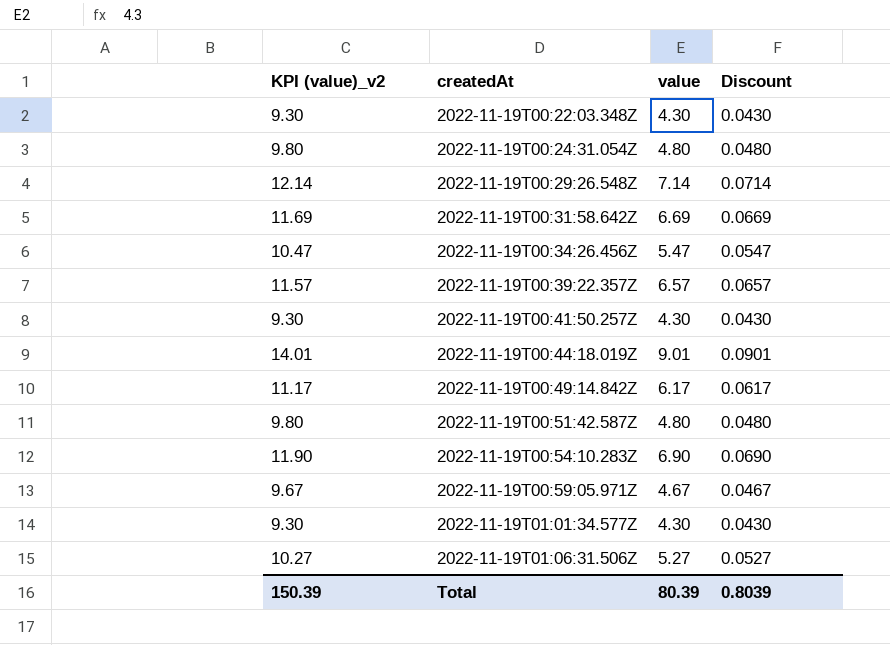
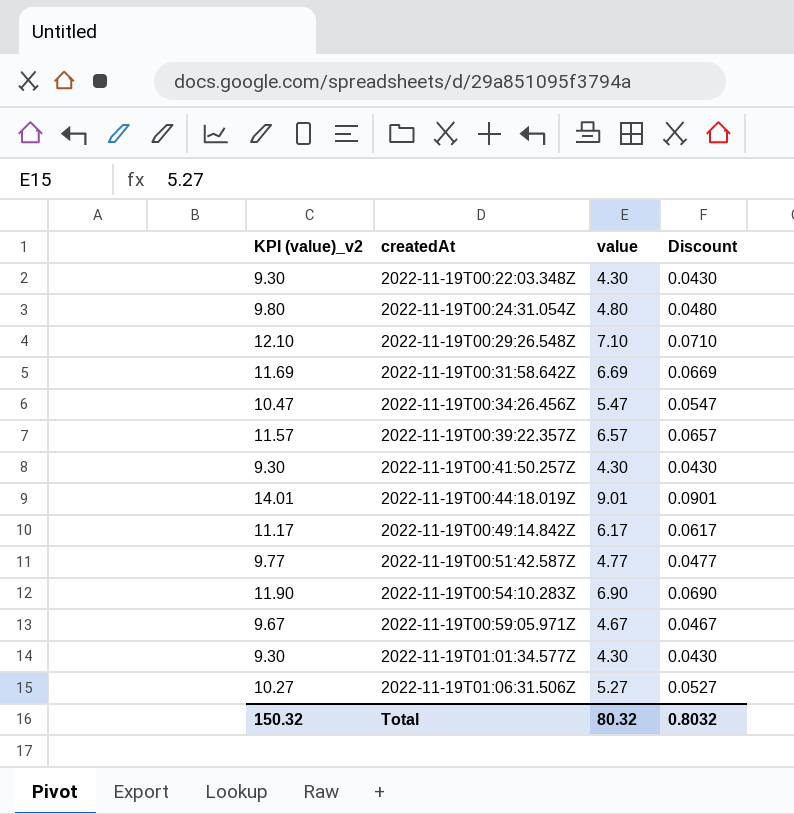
2022-11-19T00:29:26.548Z | KPI (value)_v2: 12.14 -> 12.10
2022-11-19T00:29:26.548Z | value: 7.14 -> 7.10
2022-11-19T00:29:26.548Z | Discount: 0.0714 -> 0.0710
2022-11-19T00:51:42.587Z | KPI (value)_v2: 9.80 -> 9.77
2022-11-19T00:51:42.587Z | value: 4.80 -> 4.77
2022-11-19T00:51:42.587Z | Discount: 0.0480 -> 0.0477
Total | KPI (value)_v2: 150.39 -> 150.32
Total | value: 80.39 -> 80.32
Total | Discount: 0.8039 -> 0.8032

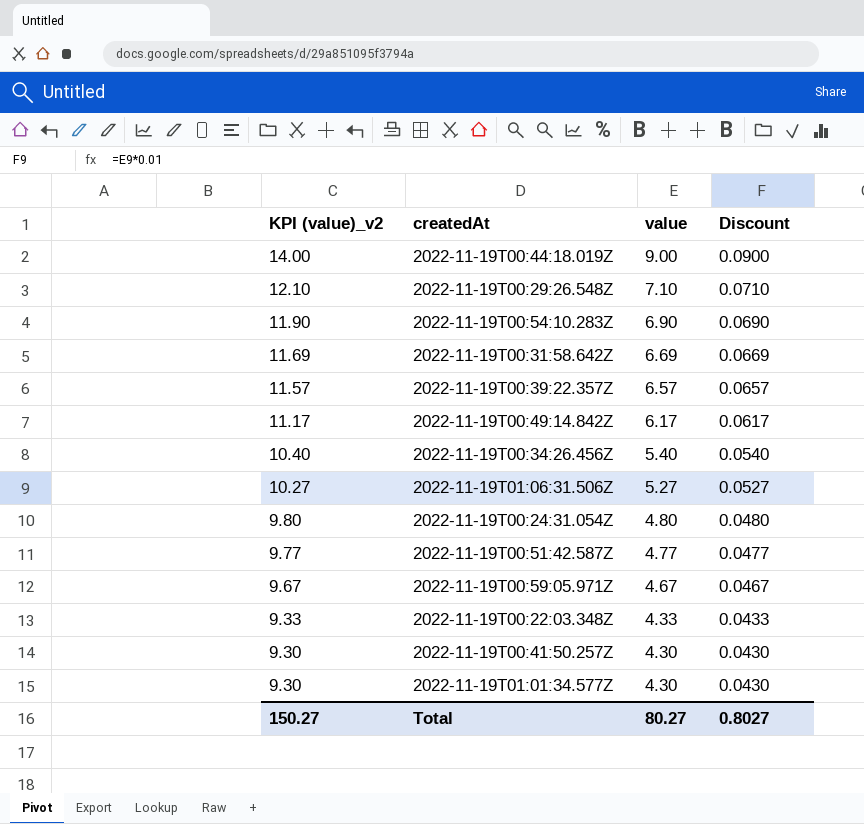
row order: createdAt ascending -> KPI (value)_v2 descending
2022-11-19T00:44:18.019Z | KPI (value)_v2: 14.01 -> 14.00
2022-11-19T00:44:18.019Z | value: 9.01 -> 9.00
2022-11-19T00:44:18.019Z | Discount: 0.0901 -> 0.0900
2022-11-19T00:34:26.456Z | KPI (value)_v2: 10.47 -> 10.40
2022-11-19T00:34:26.456Z | value: 5.47 -> 5.40
2022-11-19T00:34:26.456Z | Discount: 0.0547 -> 0.0540
2022-11-19T00:22:03.348Z | KPI (value)_v2: 9.30 -> 9.33
2022-11-19T00:22:03.348Z | value: 4.30 -> 4.33
2022-11-19T00:22:03.348Z | Discount: 0.0430 -> 0.0433
Total | KPI (value)_v2: 150.32 -> 150.27
Total | value: 80.32 -> 80.27
Total | Discount: 0.8032 -> 0.8027

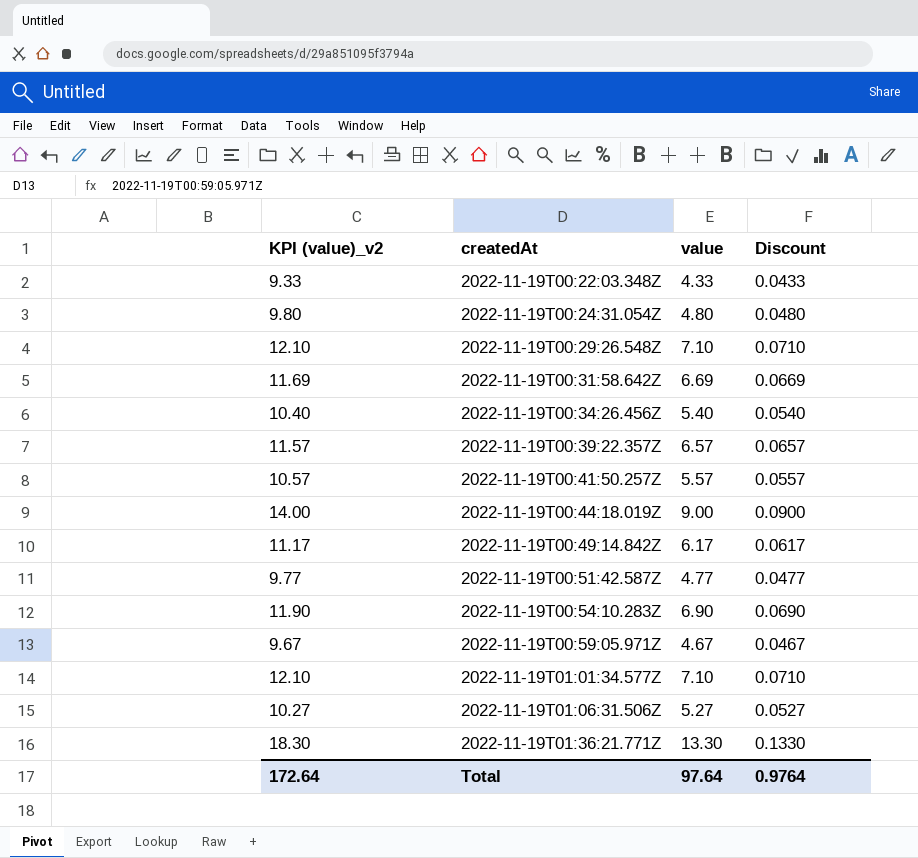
row order: KPI (value)_v2 descending -> createdAt ascending
2022-11-19T00:41:50.257Z | KPI (value)_v2: 9.30 -> 10.57
2022-11-19T00:41:50.257Z | value: 4.30 -> 5.57
2022-11-19T00:41:50.257Z | Discount: 0.0430 -> 0.0557
2022-11-19T01:01:34.577Z | KPI (value)_v2: 9.30 -> 12.10
2022-11-19T01:01:34.577Z | value: 4.30 -> 7.10
2022-11-19T01:01:34.577Z | Discount: 0.0430 -> 0.0710
row 2022-11-19T01:36:21.771Z: none -> 18.30 | 13.30 | 0.1330
Total | KPI (value)_v2: 150.27 -> 172.64
Total | value: 80.27 -> 97.64
Total | Discount: 0.8027 -> 0.9764

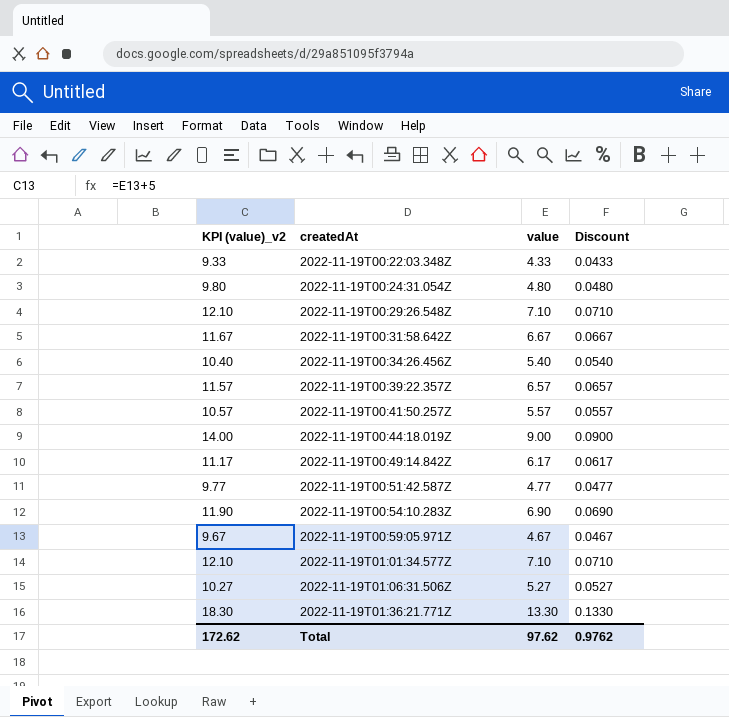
2022-11-19T00:31:58.642Z | KPI (value)_v2: 11.69 -> 11.67
2022-11-19T00:31:58.642Z | value: 6.69 -> 6.67
2022-11-19T00:31:58.642Z | Discount: 0.0669 -> 0.0667
Total | KPI (value)_v2: 172.64 -> 172.62
Total | value: 97.64 -> 97.62
Total | Discount: 0.9764 -> 0.9762

